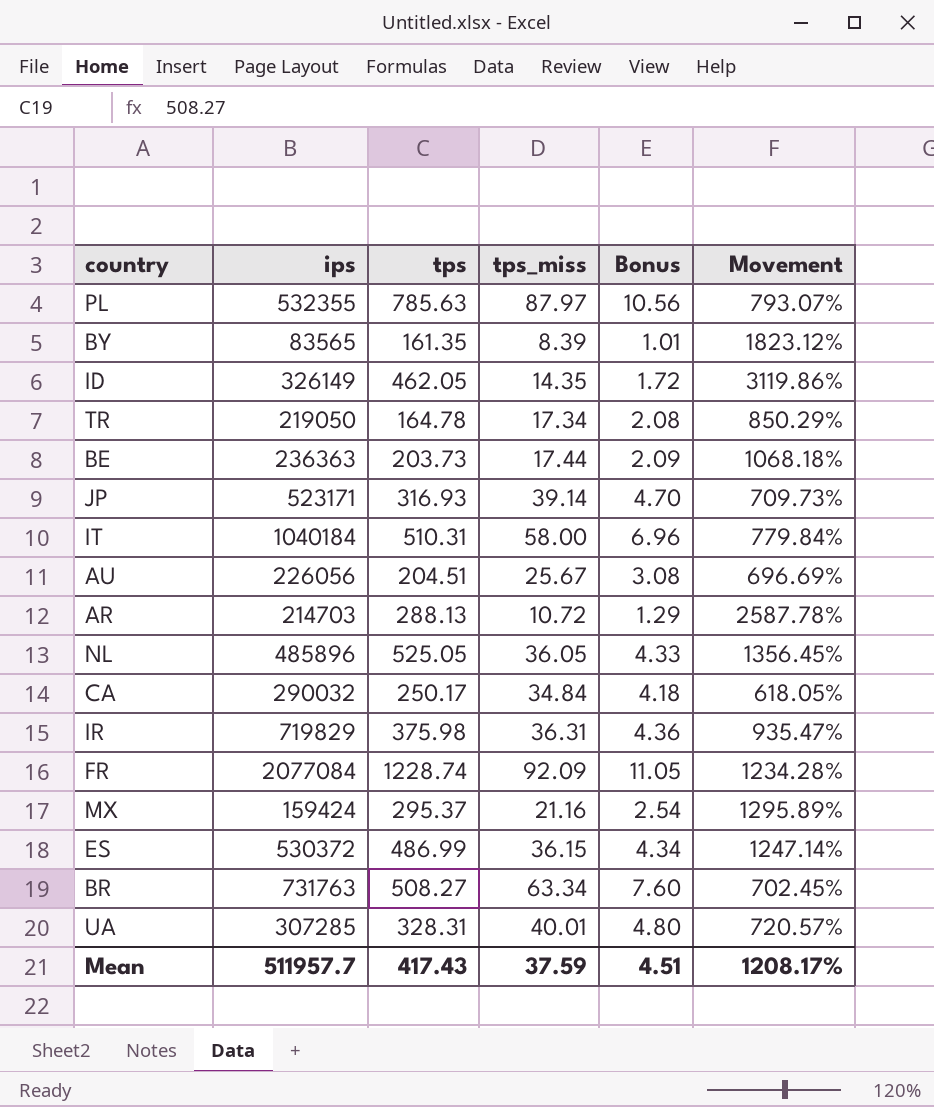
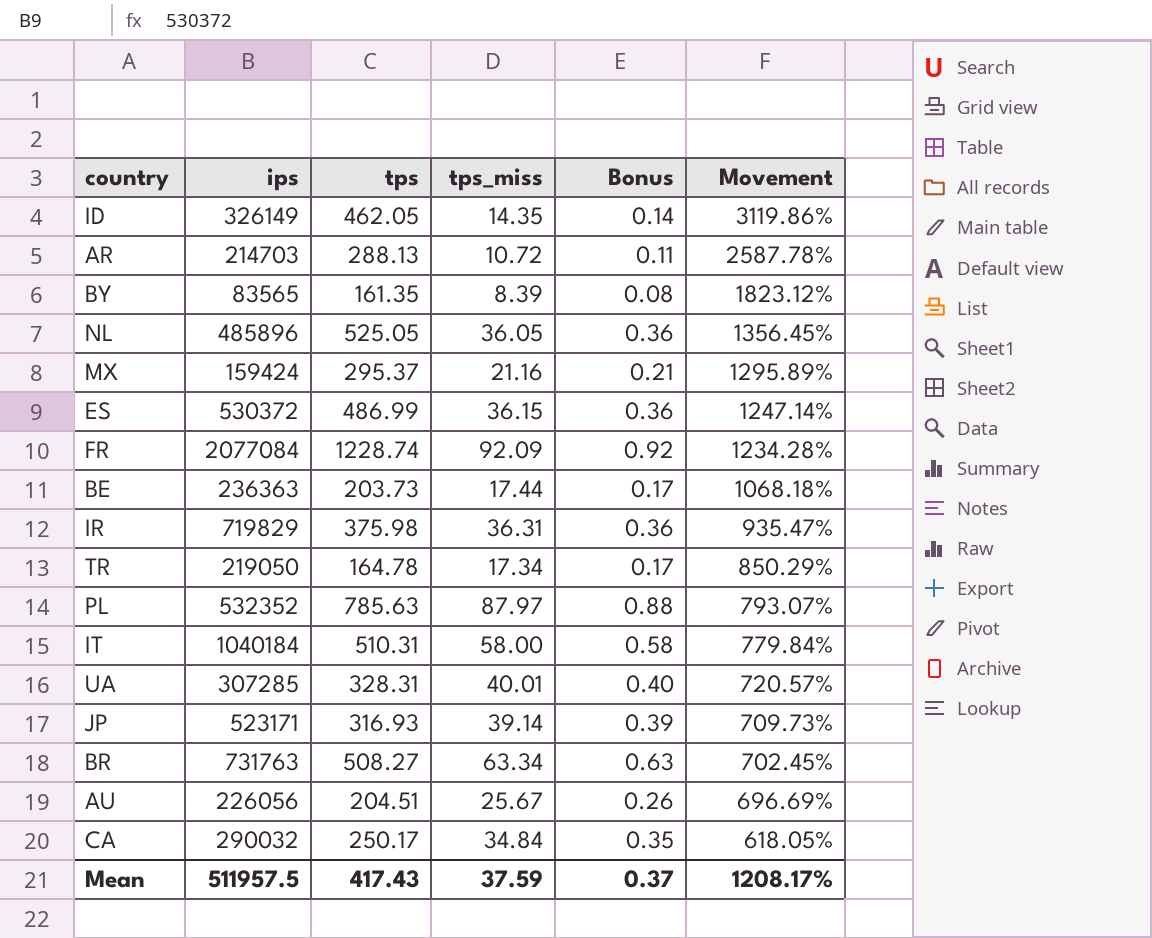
row order: none -> Movement descending
column Bonus | formula: [tps_miss] * 0.12 -> [tps_miss] * 0.01
PL | ips: 532355 -> 532352
Mean | ips: 511957.7 -> 511957.5
Mean | Bonus: 4.51 -> 0.37

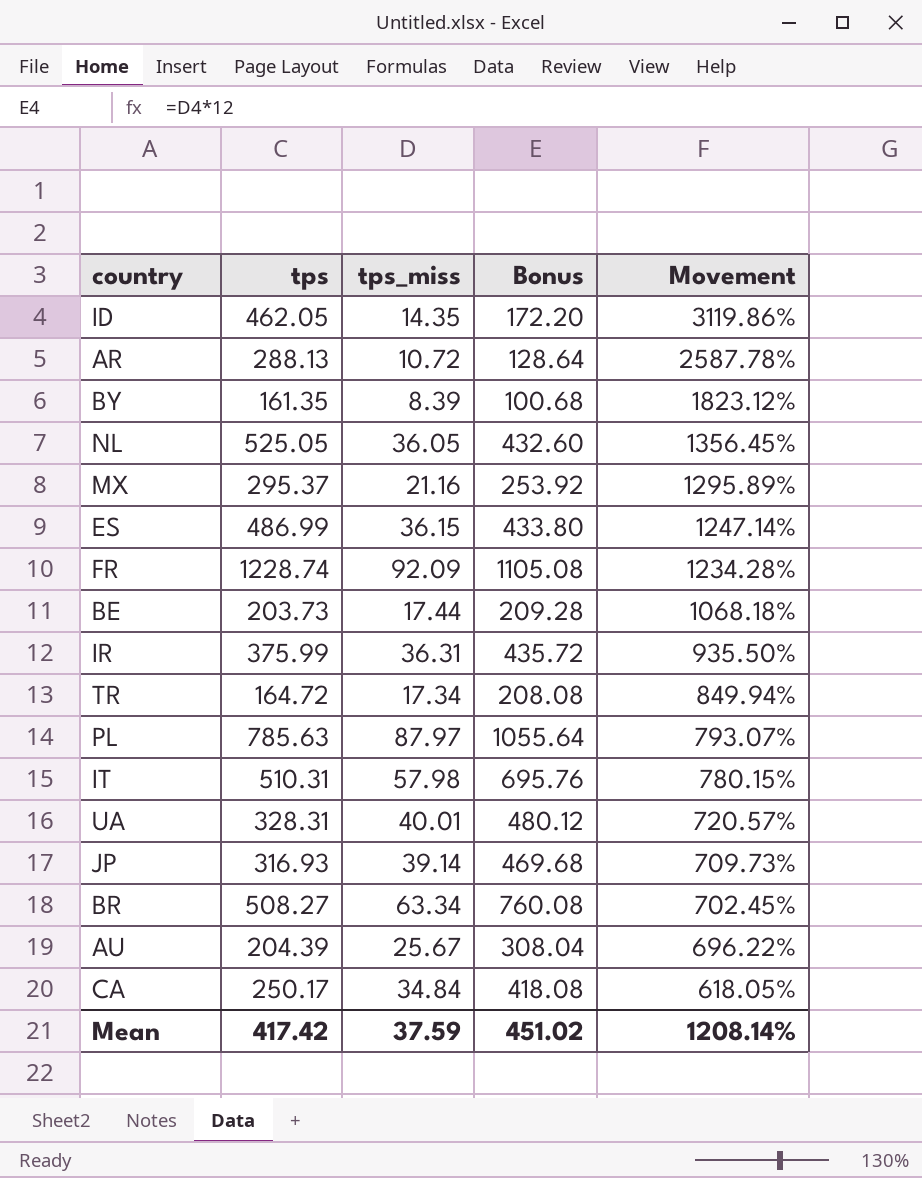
column ips | position: 2 -> none
column Bonus | formula: [tps_miss] * 0.01 -> [tps_miss] * 12
IR | tps: 375.98 -> 375.99
IR | Movement: 935.47% -> 935.50%
TR | tps: 164.78 -> 164.72
TR | Movement: 850.29% -> 849.94%
IT | tps_miss: 58.00 -> 57.98
IT | Movement: 779.84% -> 780.15%
AU | tps: 204.51 -> 204.39
AU | Movement: 696.69% -> 696.22%
Mean | tps: 417.43 -> 417.42
Mean | Bonus: 0.37 -> 451.02
Mean | Movement: 1208.17% -> 1208.14%

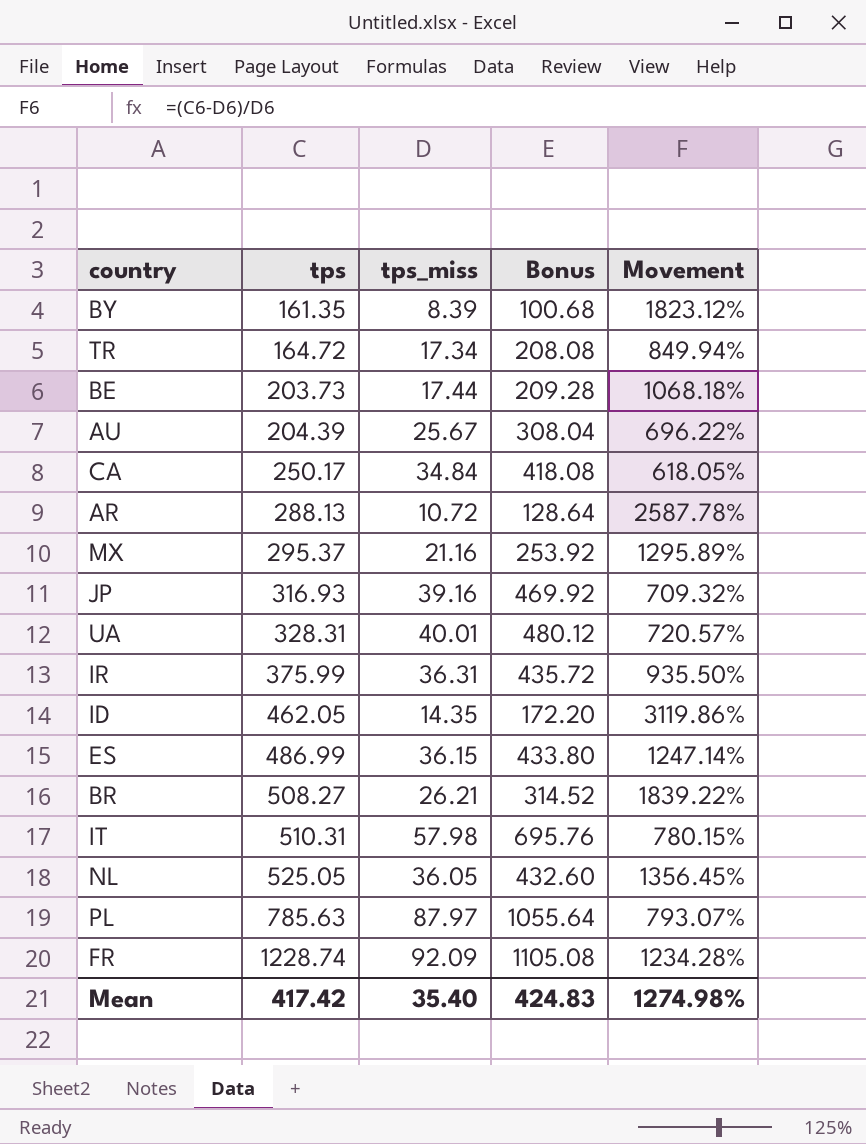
row order: Movement descending -> tps ascending
JP | tps_miss: 39.14 -> 39.16
JP | Bonus: 469.68 -> 469.92
JP | Movement: 709.73% -> 709.32%
BR | tps_miss: 63.34 -> 26.21
BR | Bonus: 760.08 -> 314.52
BR | Movement: 702.45% -> 1839.22%
Mean | tps_miss: 37.59 -> 35.40
Mean | Bonus: 451.02 -> 424.83
Mean | Movement: 1208.14% -> 1274.98%

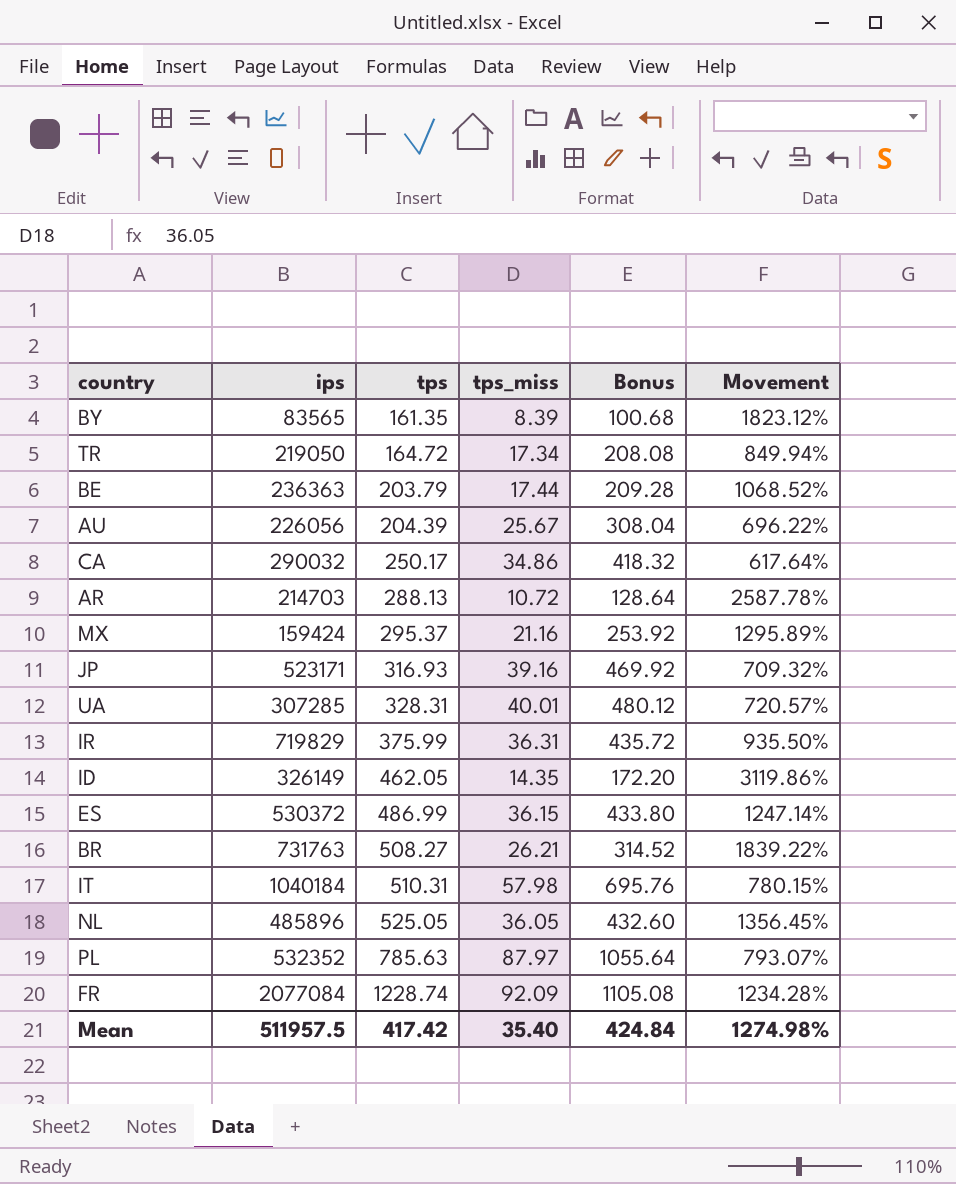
column ips | position: none -> 2
BE | tps: 203.73 -> 203.79
BE | Movement: 1068.18% -> 1068.52%
CA | tps_miss: 34.84 -> 34.86
CA | Bonus: 418.08 -> 418.32
CA | Movement: 618.05% -> 617.64%
Mean | Bonus: 424.83 -> 424.84

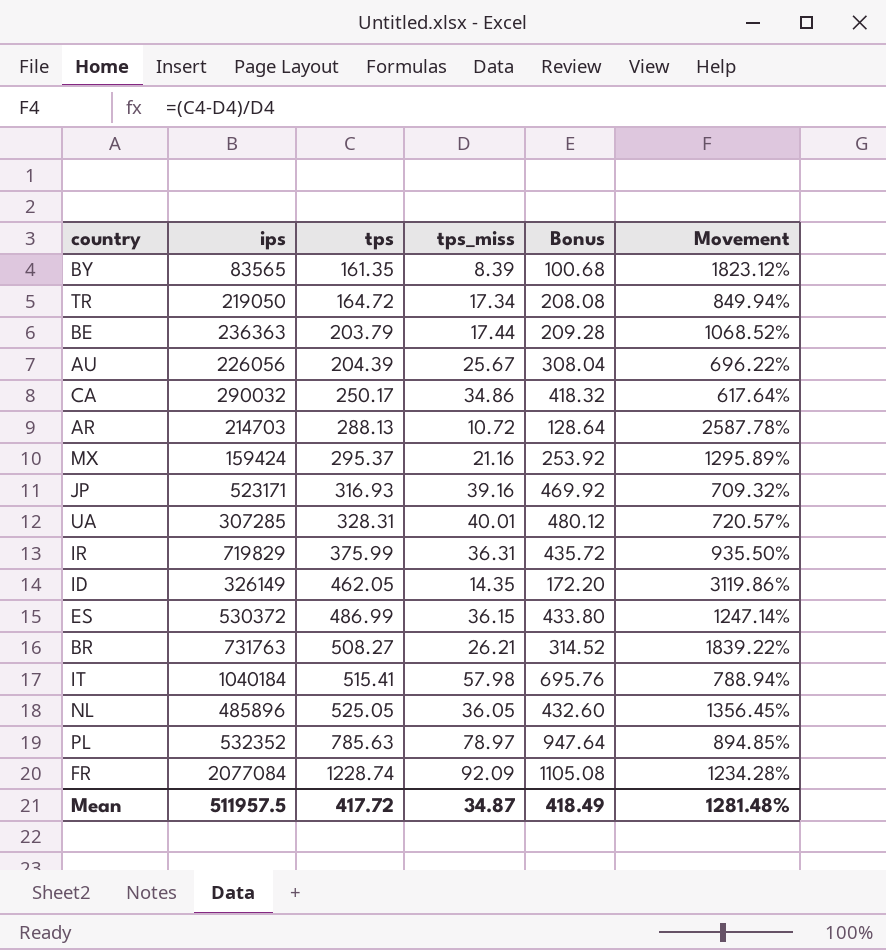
IT | tps: 510.31 -> 515.41
IT | Movement: 780.15% -> 788.94%
PL | tps_miss: 87.97 -> 78.97
PL | Bonus: 1055.64 -> 947.64
PL | Movement: 793.07% -> 894.85%
Mean | tps: 417.42 -> 417.72
Mean | tps_miss: 35.40 -> 34.87
Mean | Bonus: 424.84 -> 418.49
Mean | Movement: 1274.98% -> 1281.48%

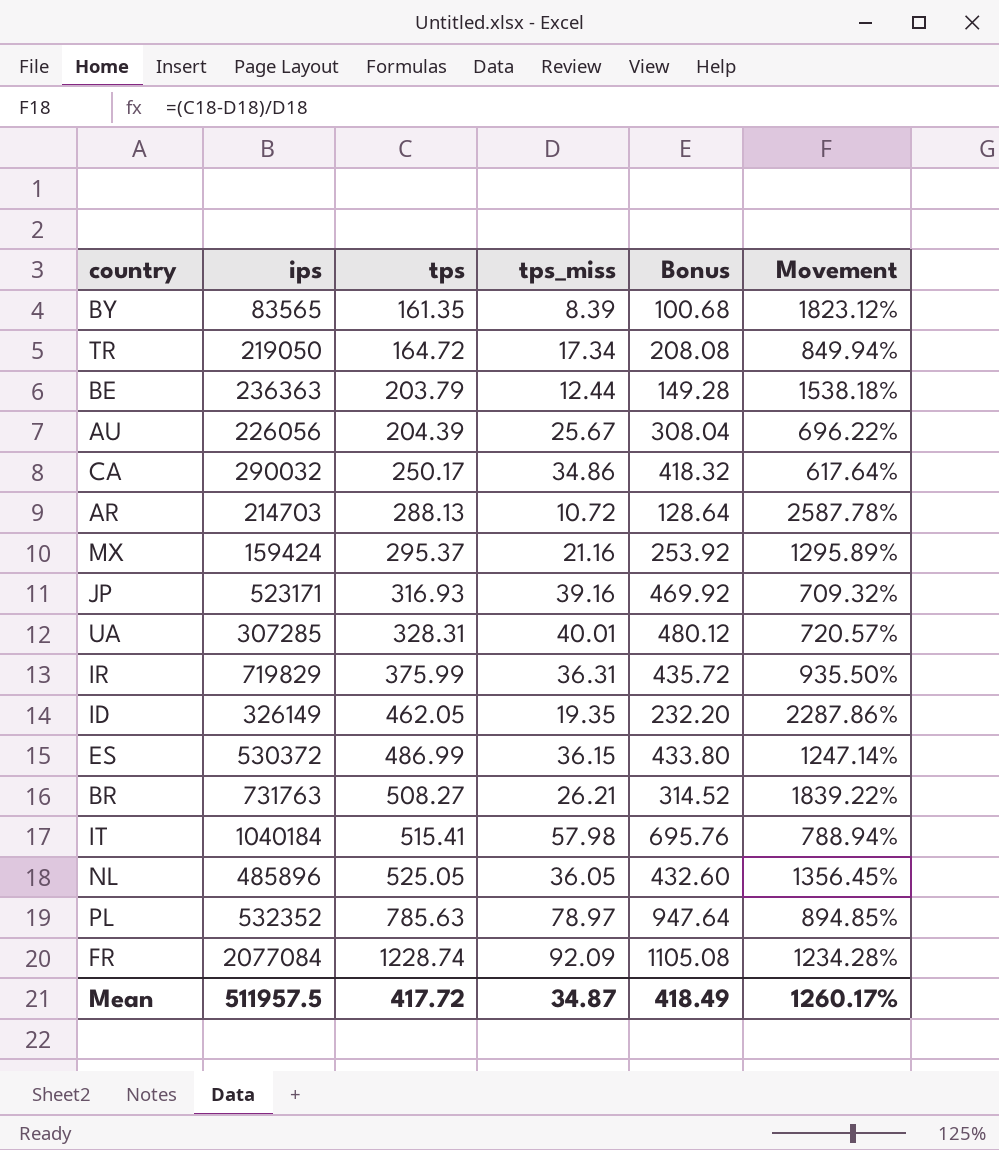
BE | tps_miss: 17.44 -> 12.44
BE | Bonus: 209.28 -> 149.28
BE | Movement: 1068.52% -> 1538.18%
ID | tps_miss: 14.35 -> 19.35
ID | Bonus: 172.20 -> 232.20
ID | Movement: 3119.86% -> 2287.86%
Mean | Movement: 1281.48% -> 1260.17%

